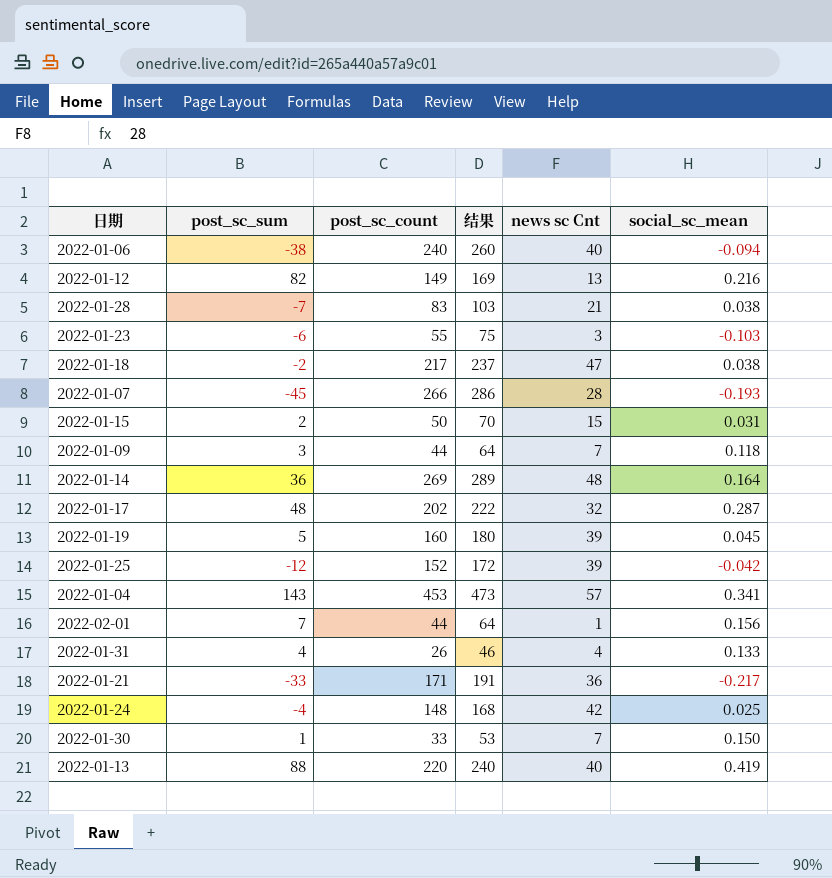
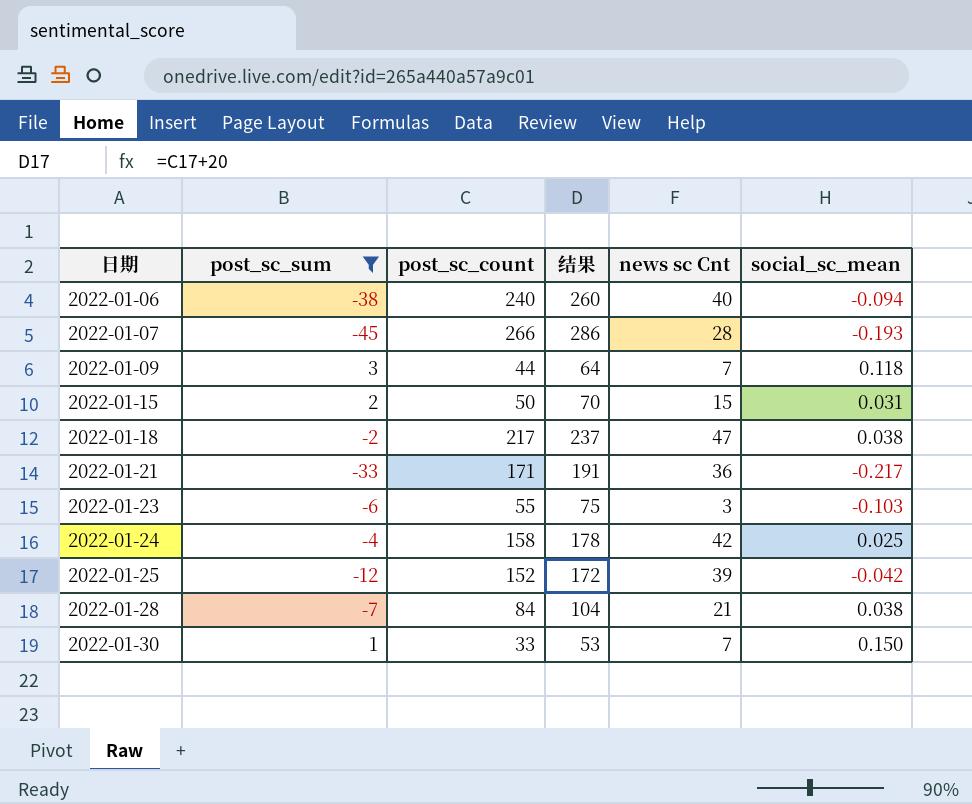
filter: none -> post_sc_sum <= 3
row order: none -> 日期 ascending
2022-01-24 | post_sc_count: 148 -> 158
2022-01-24 | 结果: 168 -> 178
2022-01-28 | post_sc_count: 83 -> 84
2022-01-28 | 结果: 103 -> 104

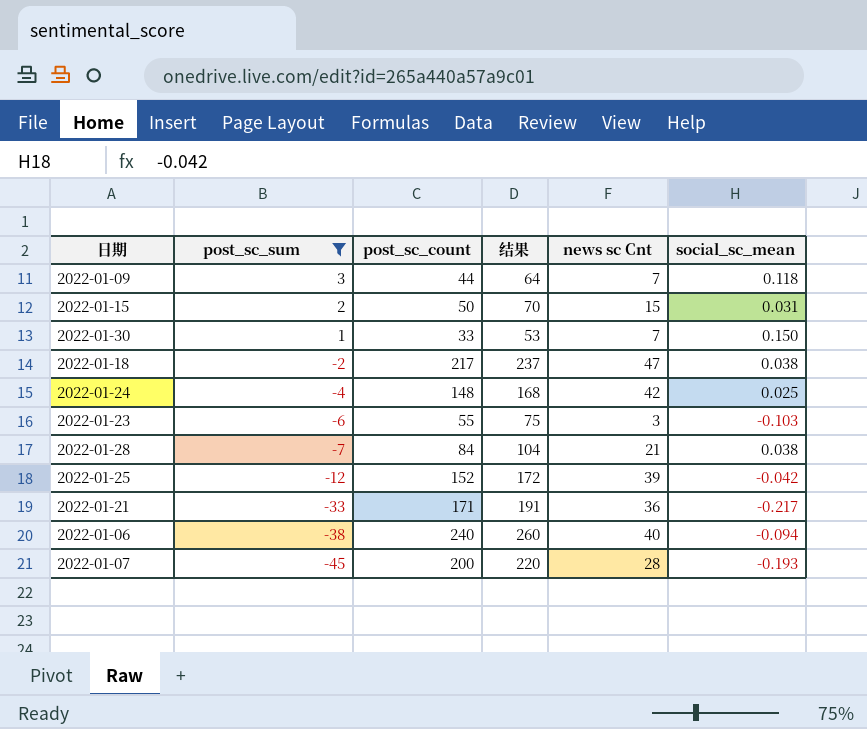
row order: 日期 ascending -> post_sc_sum descending
2022-01-24 | post_sc_count: 158 -> 148
2022-01-24 | 结果: 178 -> 168
2022-01-07 | post_sc_count: 266 -> 200
2022-01-07 | 结果: 286 -> 220

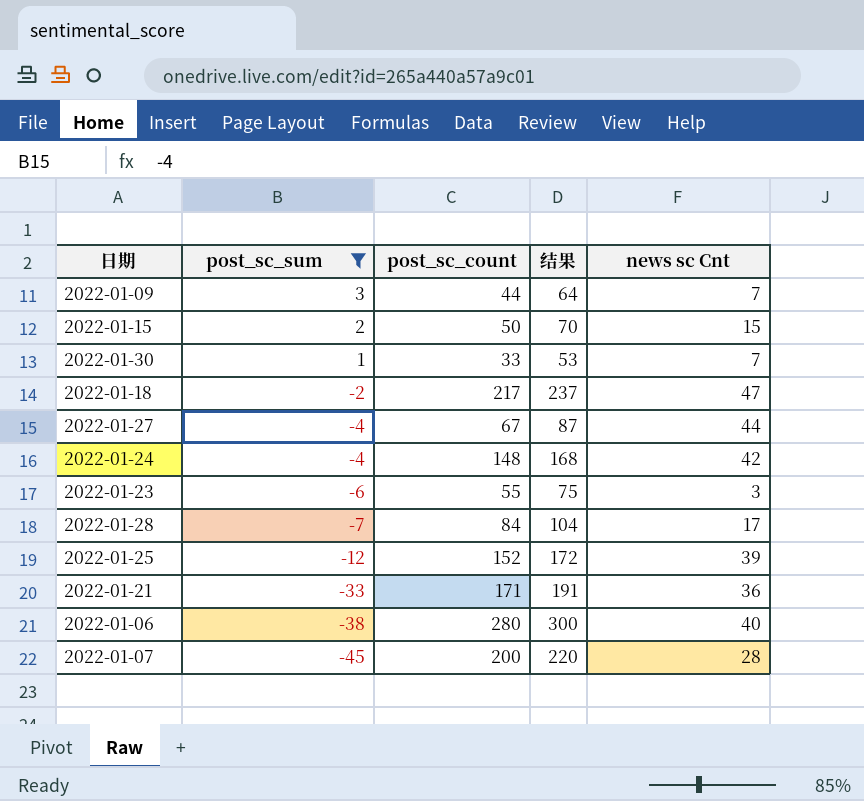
column social_sc_mean | position: 6 -> none
row 2022-01-27: none -> -4 | 67 | 87 | 44
2022-01-28 | news sc Cnt: 21 -> 17
2022-01-06 | post_sc_count: 240 -> 280
2022-01-06 | 结果: 260 -> 300

